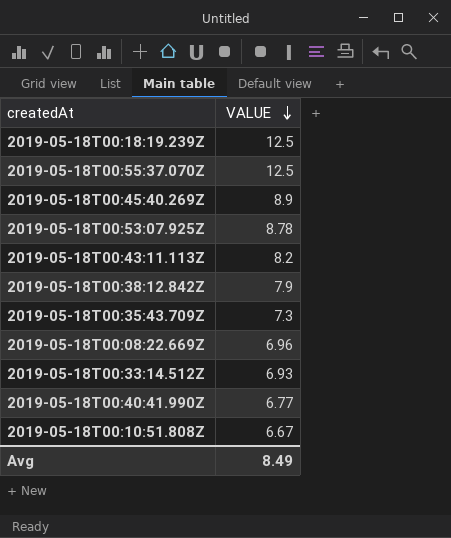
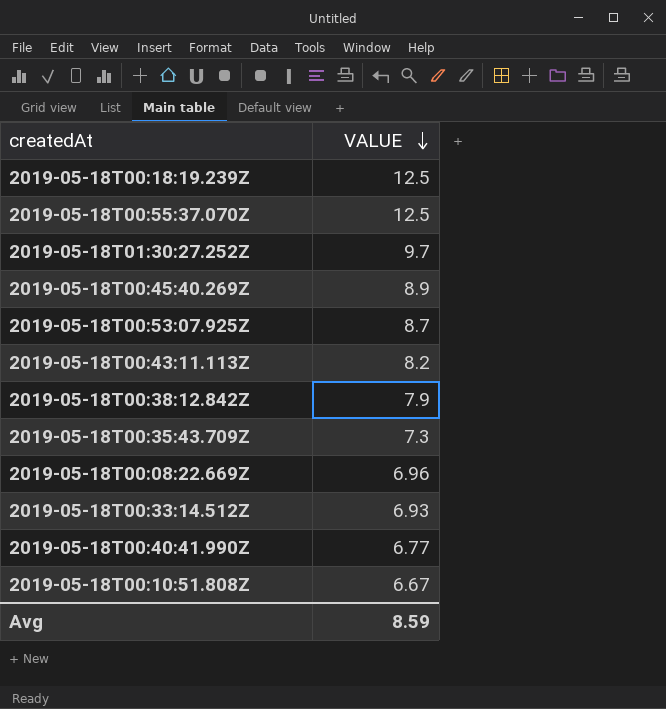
row 2019-05-18T01:30:27.252Z: none -> 9.7
2019-05-18T00:53:07.925Z | VALUE: 8.78 -> 8.7
Avg | VALUE: 8.49 -> 8.59

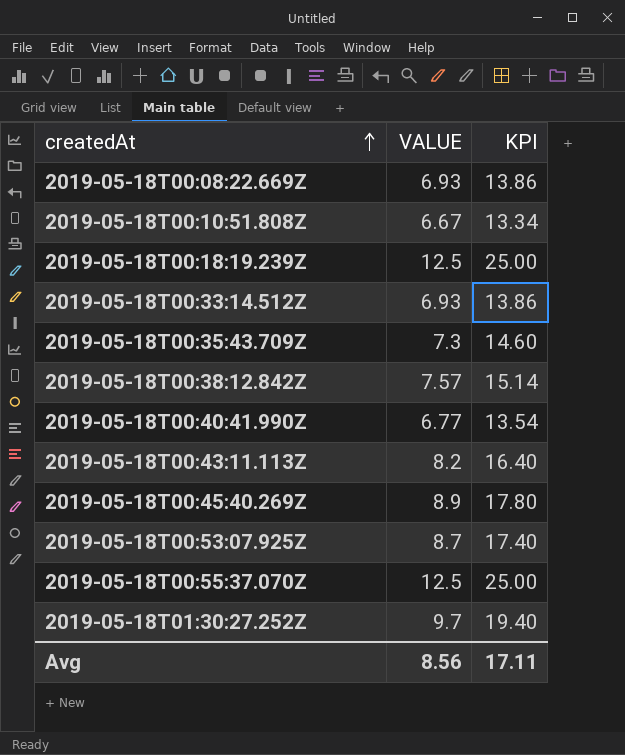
row order: VALUE descending -> createdAt ascending
column KPI | formula: none -> [VALUE] * 2
2019-05-18T00:08:22.669Z | VALUE: 6.96 -> 6.93
2019-05-18T00:38:12.842Z | VALUE: 7.9 -> 7.57
Avg | VALUE: 8.59 -> 8.56

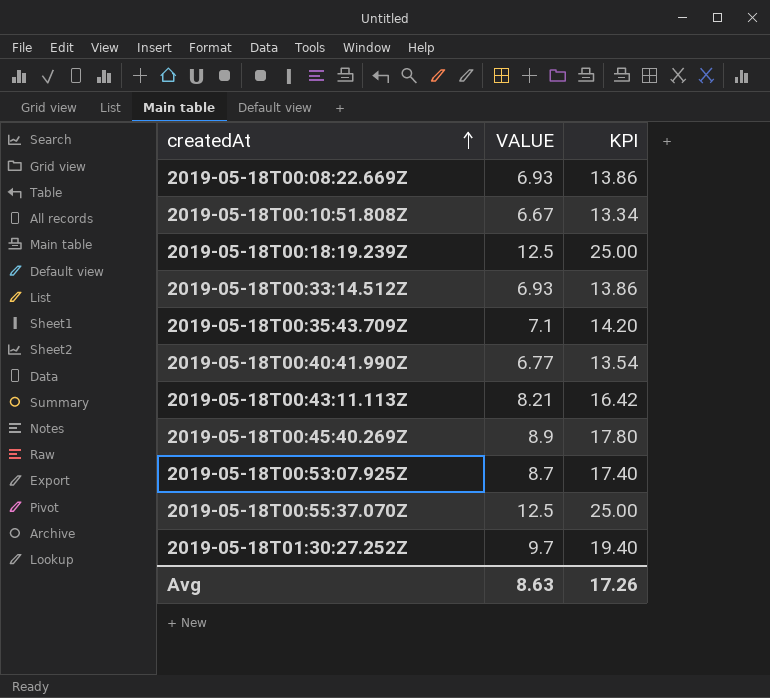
row 2019-05-18T00:38:12.842Z: 7.57 | 15.14 -> none
2019-05-18T00:35:43.709Z | VALUE: 7.3 -> 7.1
2019-05-18T00:35:43.709Z | KPI: 14.60 -> 14.20
2019-05-18T00:43:11.113Z | VALUE: 8.2 -> 8.21
2019-05-18T00:43:11.113Z | KPI: 16.40 -> 16.42
Avg | VALUE: 8.56 -> 8.63
Avg | KPI: 17.11 -> 17.26

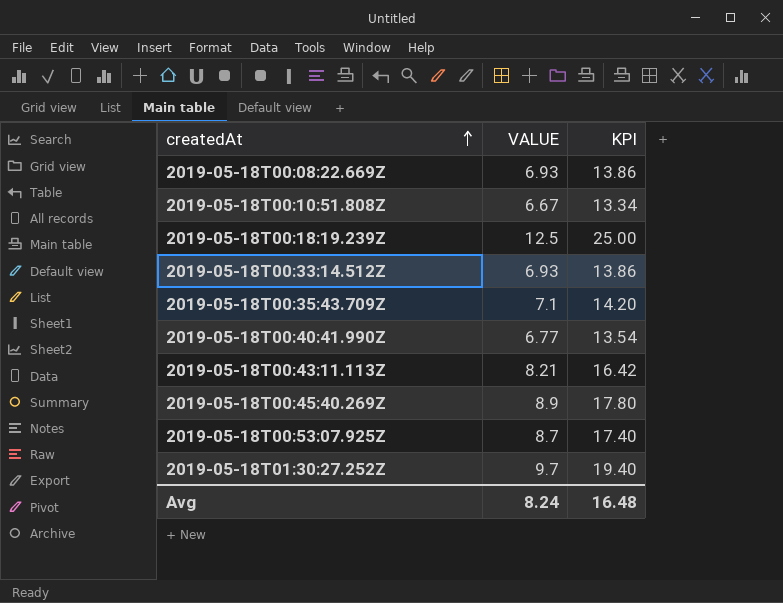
row 2019-05-18T00:55:37.070Z: 12.5 | 25.00 -> none
Avg | VALUE: 8.63 -> 8.24
Avg | KPI: 17.26 -> 16.48

